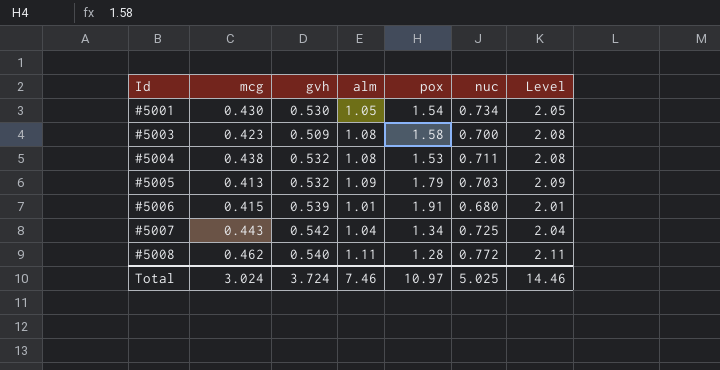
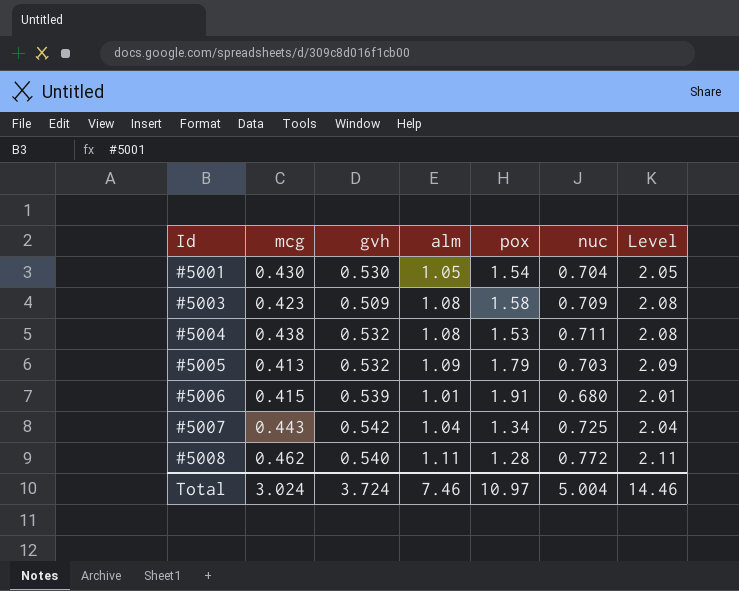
#5001 | nuc: 0.734 -> 0.704
#5003 | nuc: 0.700 -> 0.709
Total | nuc: 5.025 -> 5.004

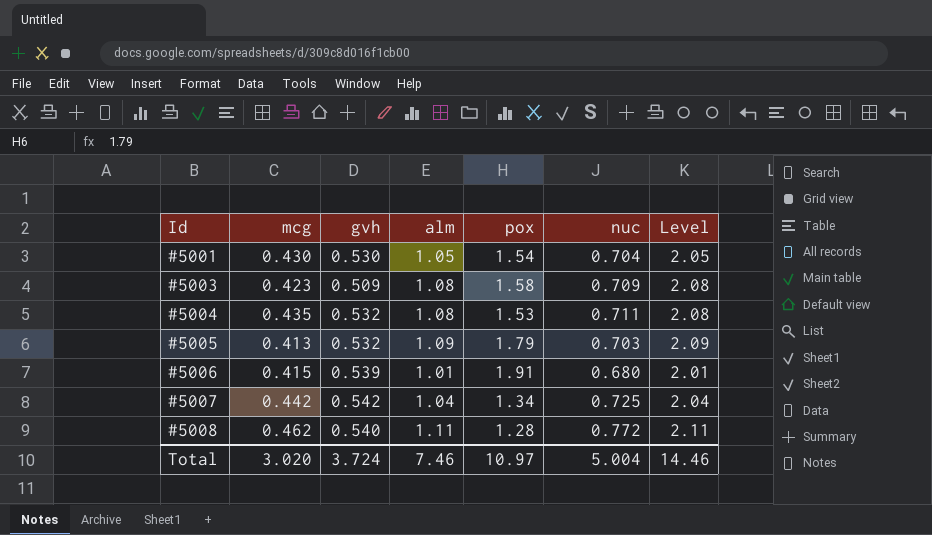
#5004 | mcg: 0.438 -> 0.435
#5007 | mcg: 0.443 -> 0.442
Total | mcg: 3.024 -> 3.020

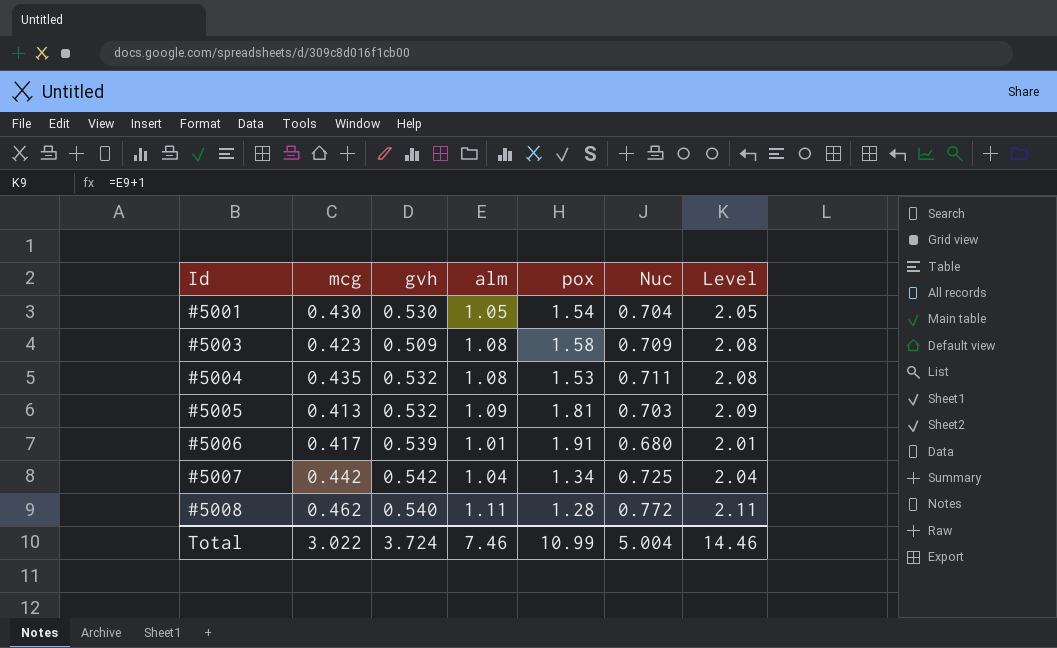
column name: nuc -> Nuc
#5005 | pox: 1.79 -> 1.81
#5006 | mcg: 0.415 -> 0.417
Total | mcg: 3.020 -> 3.022
Total | pox: 10.97 -> 10.99

